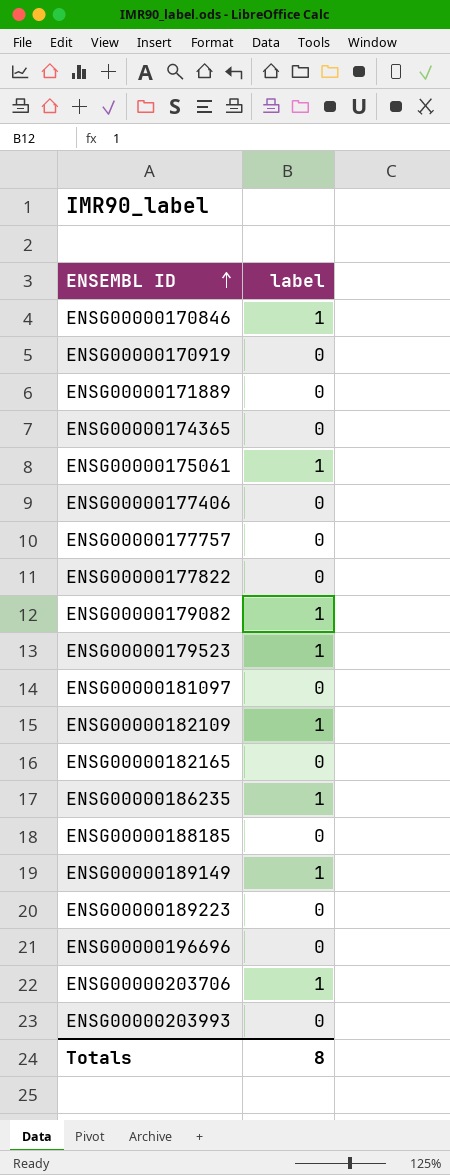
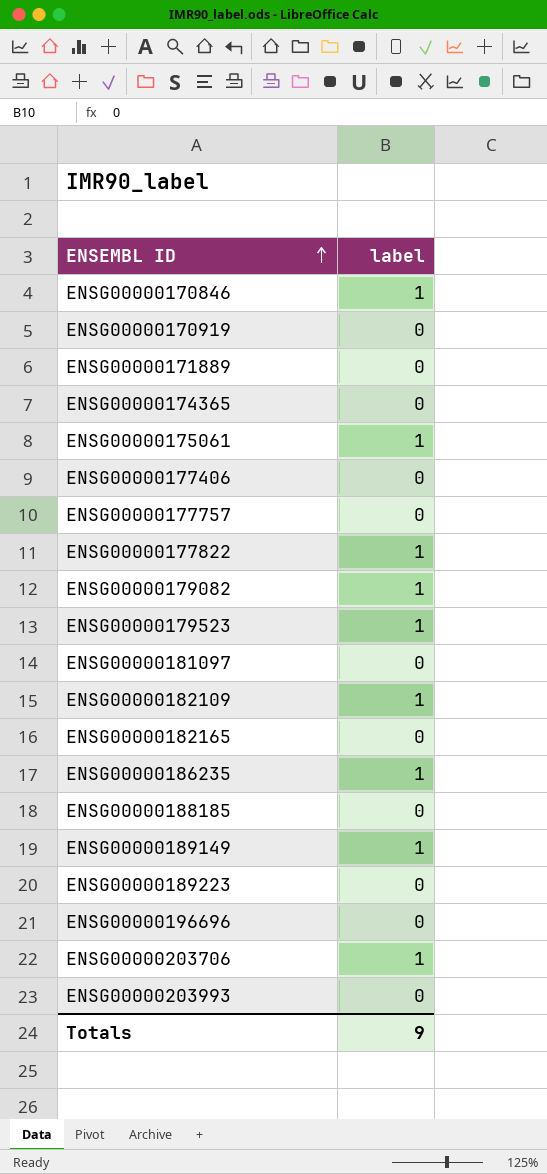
ENSG00000177822 | label: 0 -> 1
Totals | label: 8 -> 9

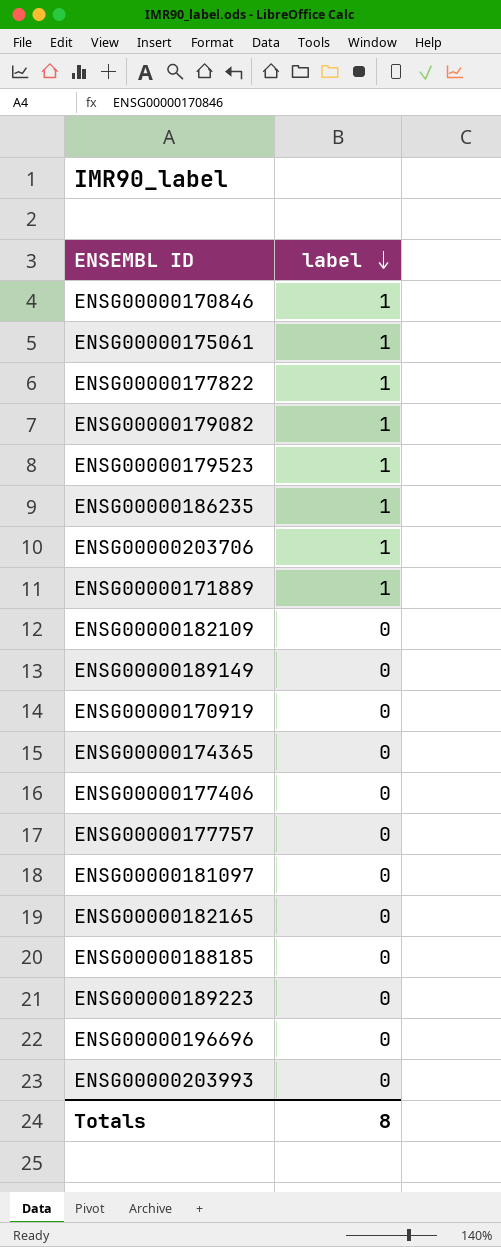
row order: ENSEMBL ID ascending -> label descending
ENSG00000171889 | label: 0 -> 1
ENSG00000182109 | label: 1 -> 0
ENSG00000189149 | label: 1 -> 0
Totals | label: 9 -> 8

